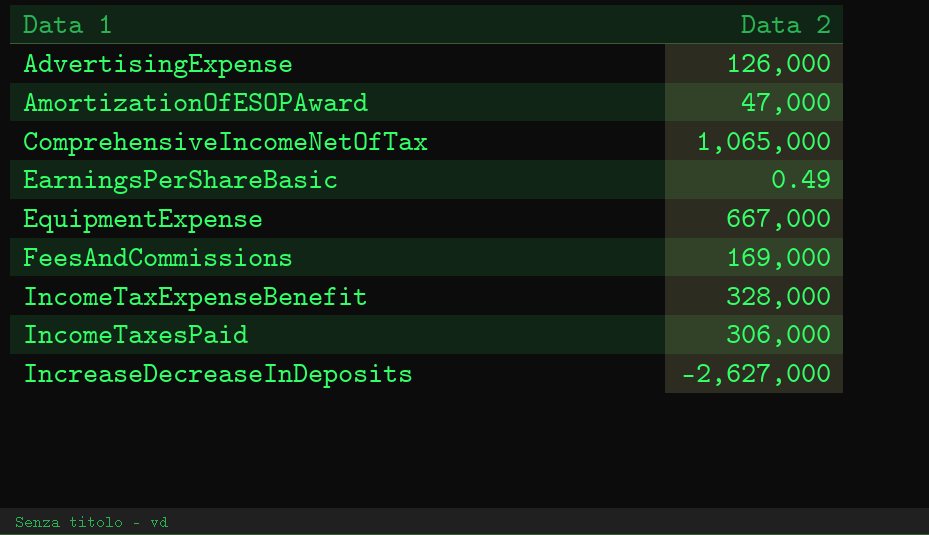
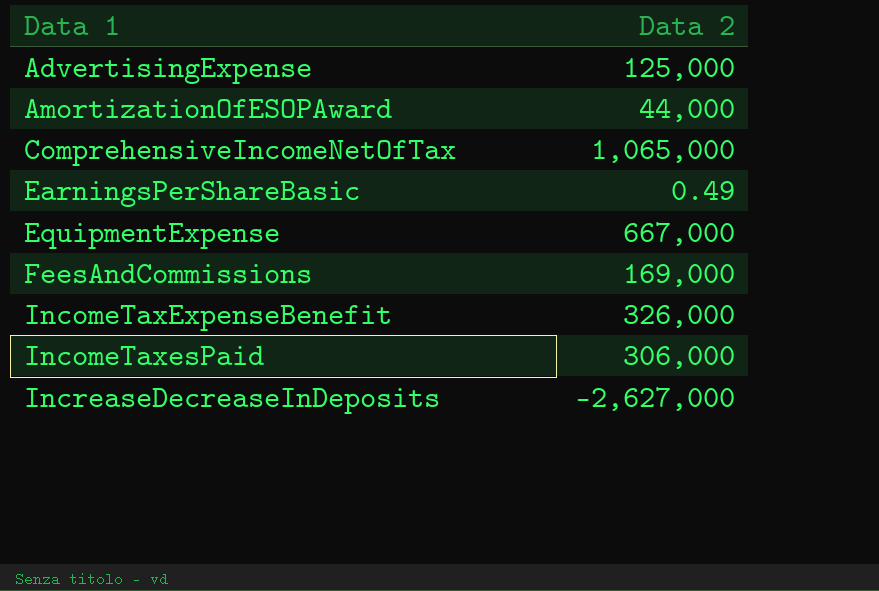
AdvertisingExpense | Data 2: 126,000 -> 125,000
AmortizationOfESOPAward | Data 2: 47,000 -> 44,000
IncomeTaxExpenseBenefit | Data 2: 328,000 -> 326,000

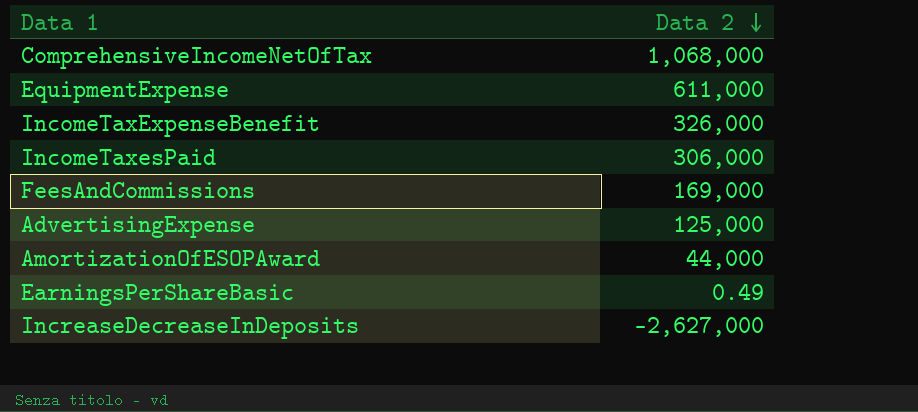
row order: none -> Data 2 descending
ComprehensiveIncomeNetOfTax | Data 2: 1,065,000 -> 1,068,000
EquipmentExpense | Data 2: 667,000 -> 611,000

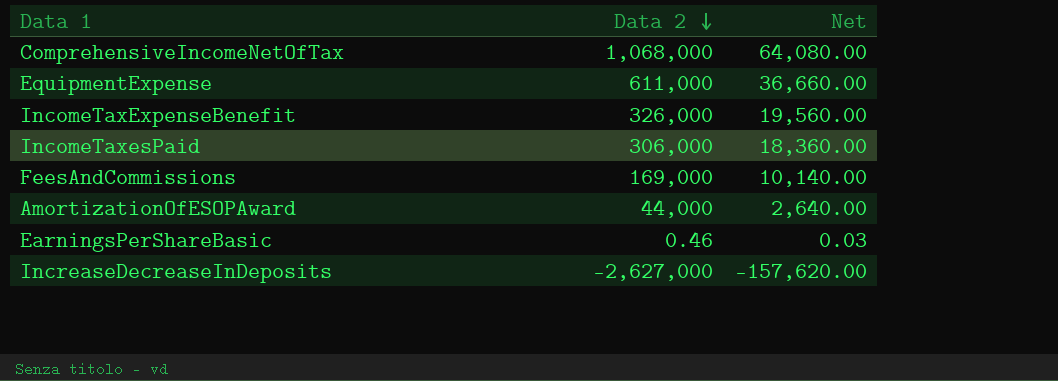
column Net | formula: none -> [Data 2] * 0.06
row AdvertisingExpense: 125,000 -> none
EarningsPerShareBasic | Data 2: 0.49 -> 0.46

